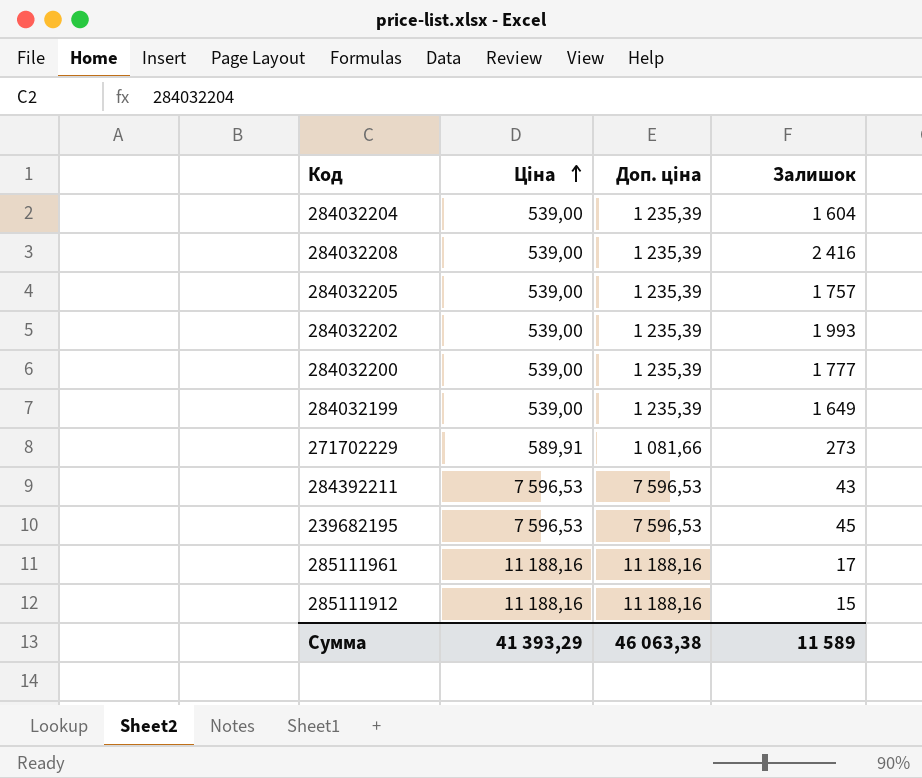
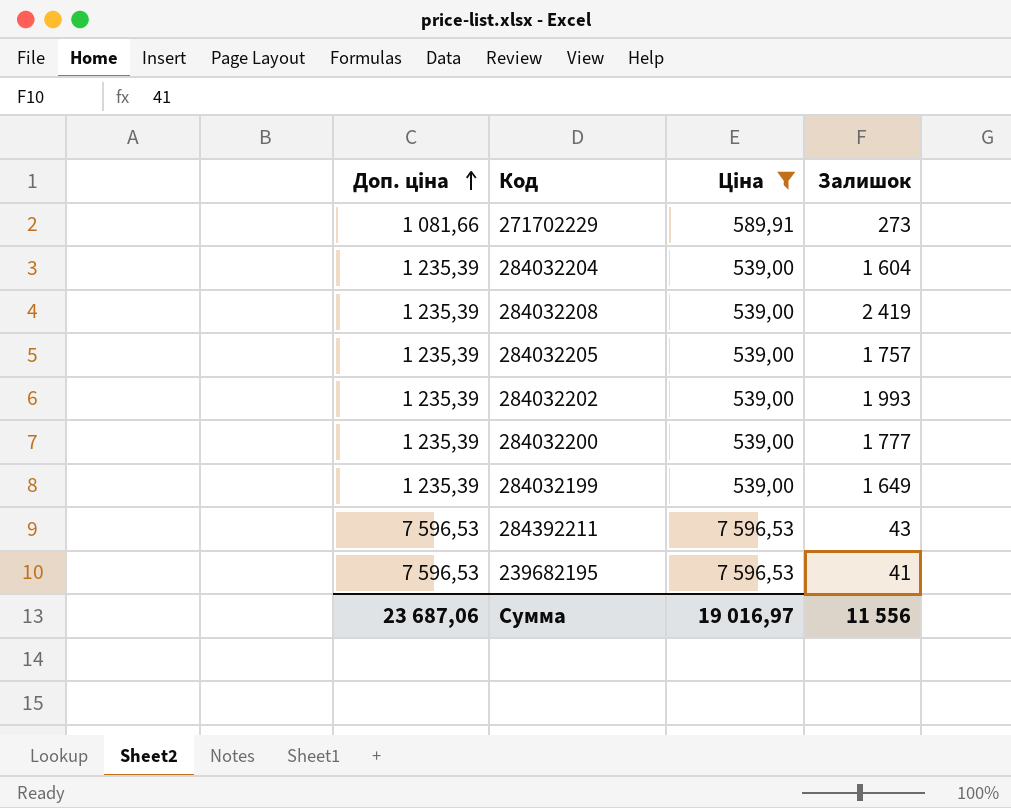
filter: none -> Ціна != 11 188,16
row order: Ціна ascending -> Доп. ціна ascending
column Доп. ціна | position: 3 -> 1
284032208 | Залишок: 2 416 -> 2 419
239682195 | Залишок: 45 -> 41
Сумма | Доп. ціна: 46 063,38 -> 23 687,06
Сумма | Ціна: 41 393,29 -> 19 016,97
Сумма | Залишок: 11 589 -> 11 556

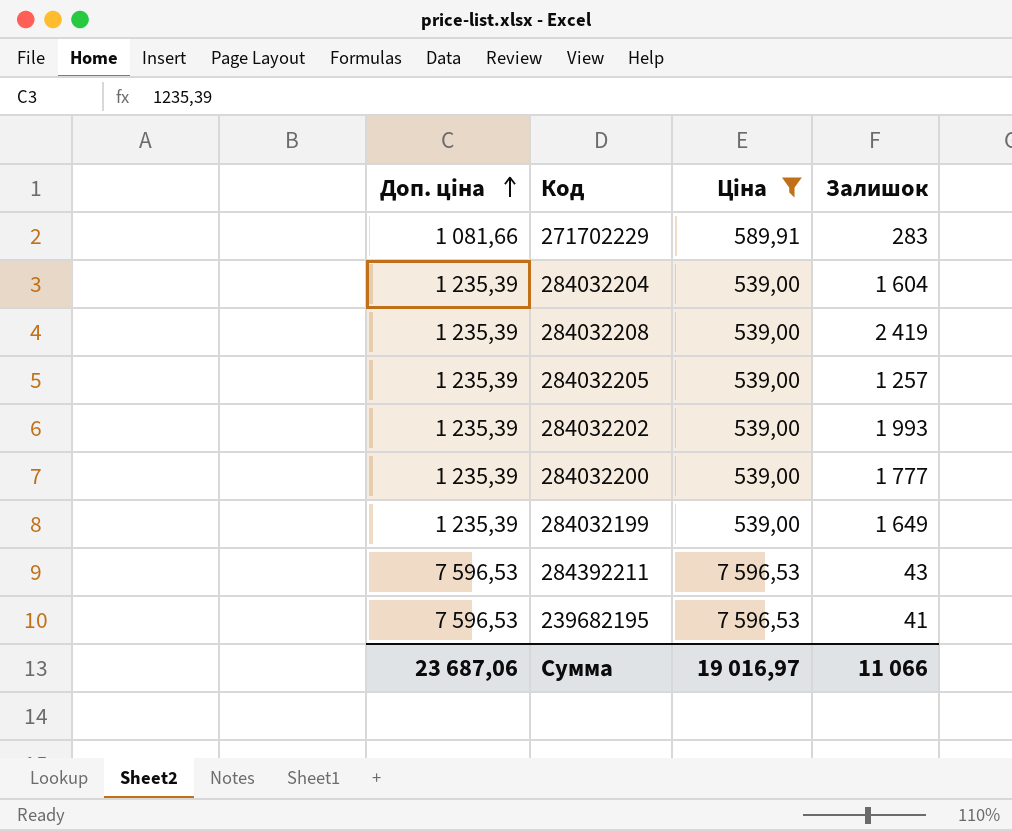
271702229 | Залишок: 273 -> 283
284032205 | Залишок: 1 757 -> 1 257
Сумма | Залишок: 11 556 -> 11 066

